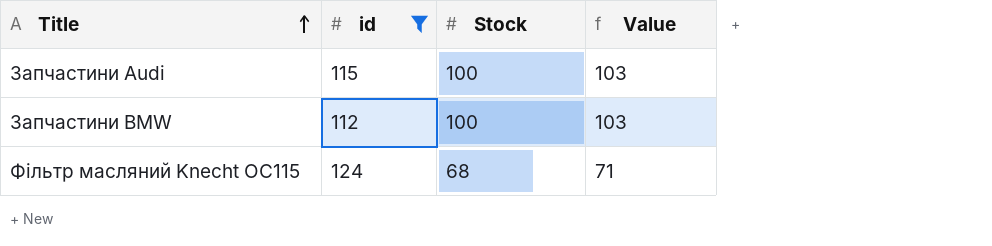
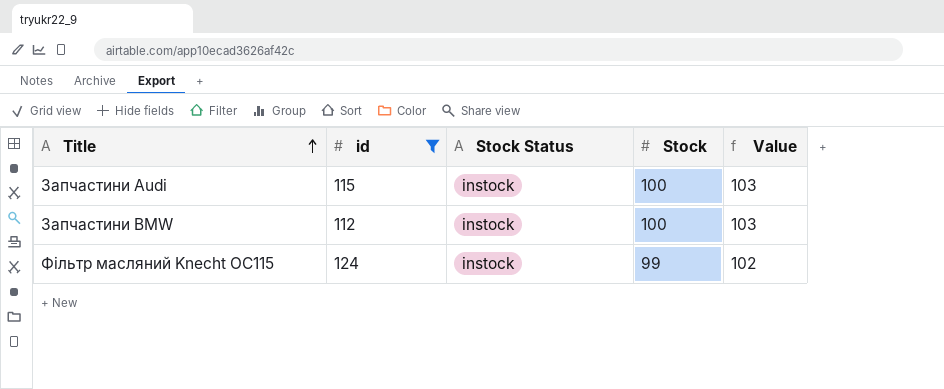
column Stock Status | position: none -> 3
Фільтр масляний Knecht OC115 | Stock: 68 -> 99
Фільтр масляний Knecht OC115 | Value: 71 -> 102

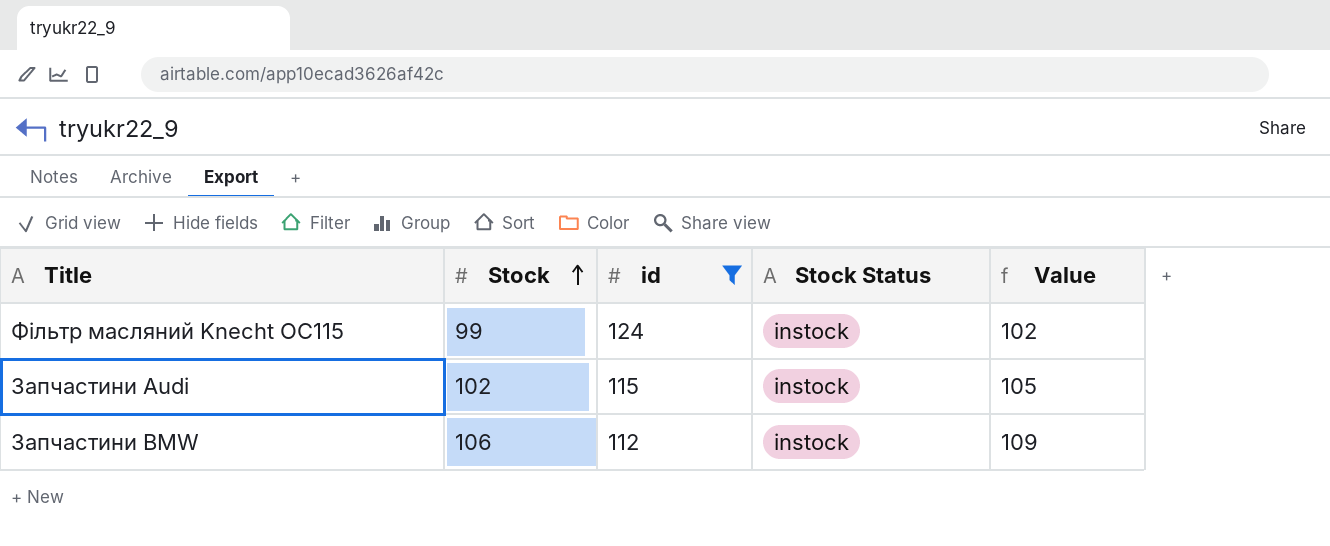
row order: Title ascending -> Stock ascending
column Stock | position: 4 -> 2
Запчастини Audi | Stock: 100 -> 102
Запчастини Audi | Value: 103 -> 105
Запчастини BMW | Stock: 100 -> 106
Запчастини BMW | Value: 103 -> 109

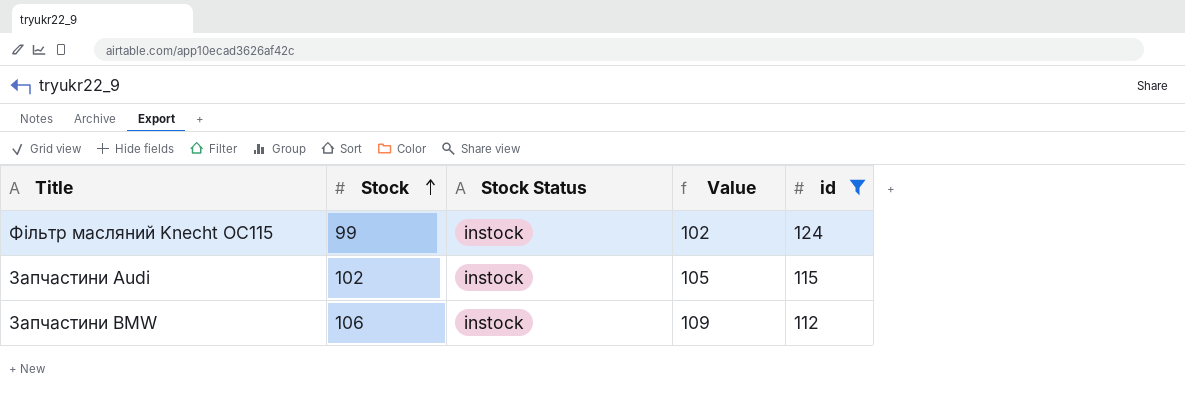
column id | position: 3 -> 5

